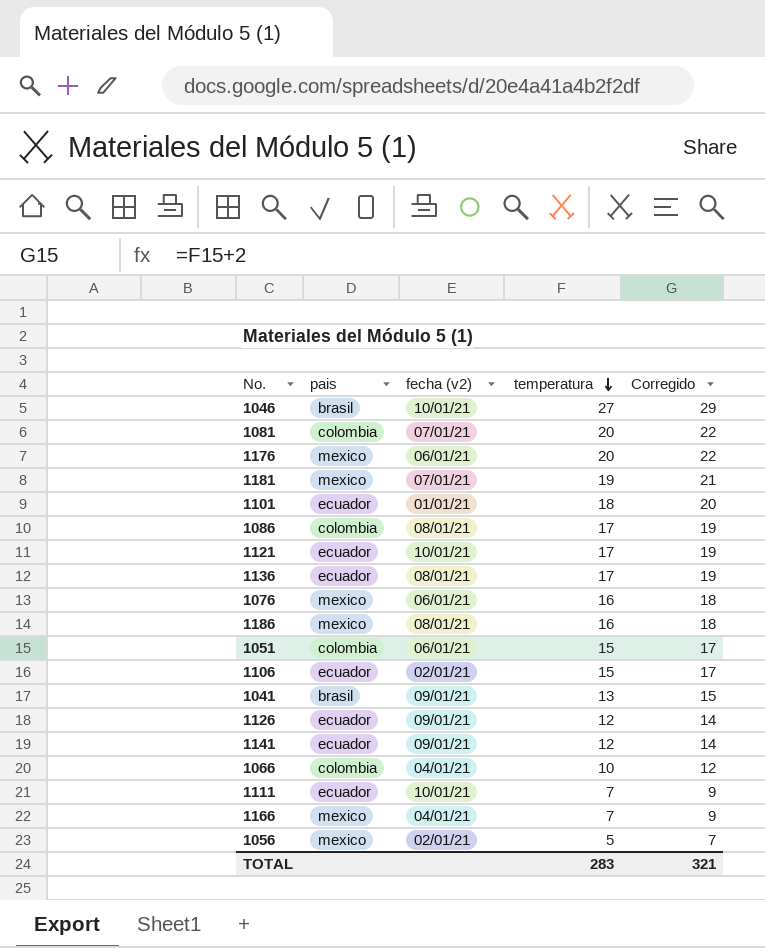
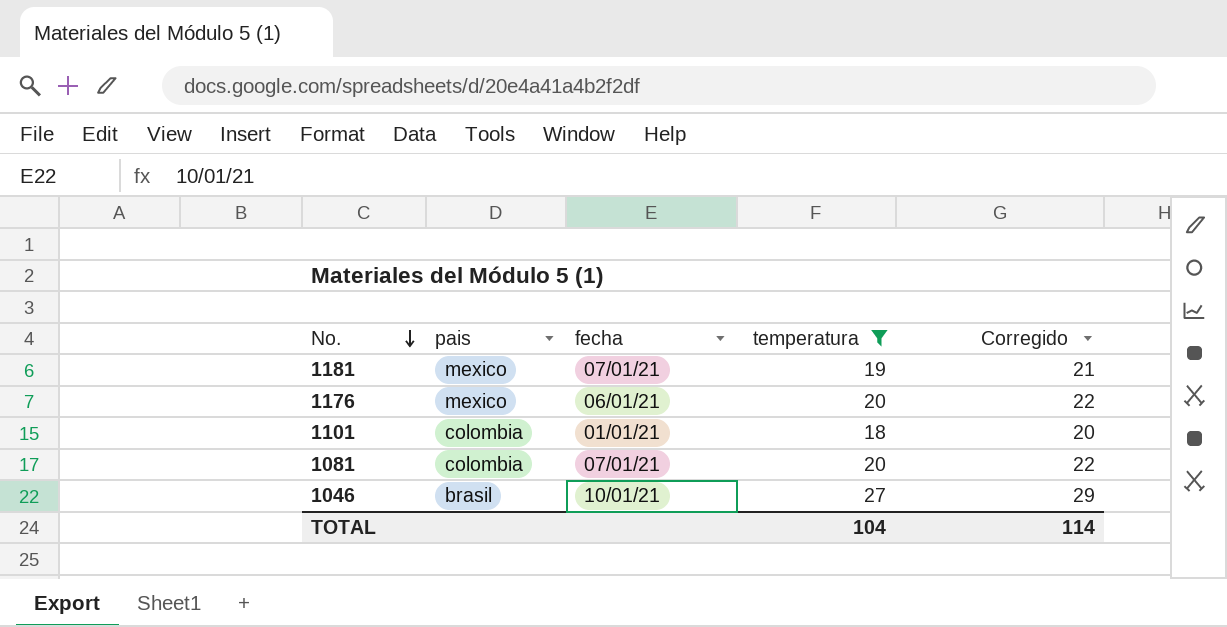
filter: none -> temperatura >= 18
row order: temperatura descending -> No. descending
column name: fecha (v2) -> fecha
1101 | pais: ecuador -> colombia
TOTAL | temperatura: 283 -> 104
TOTAL | Corregido: 321 -> 114

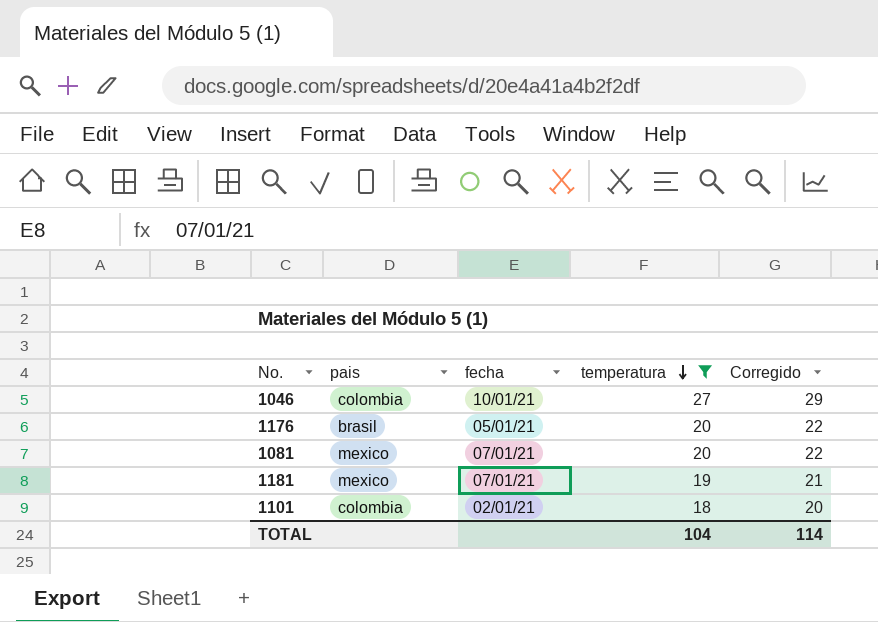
row order: No. descending -> temperatura descending
1046 | pais: brasil -> colombia
1176 | pais: mexico -> brasil
1176 | fecha: 06/01/21 -> 05/01/21
1081 | pais: colombia -> mexico
1101 | fecha: 01/01/21 -> 02/01/21

